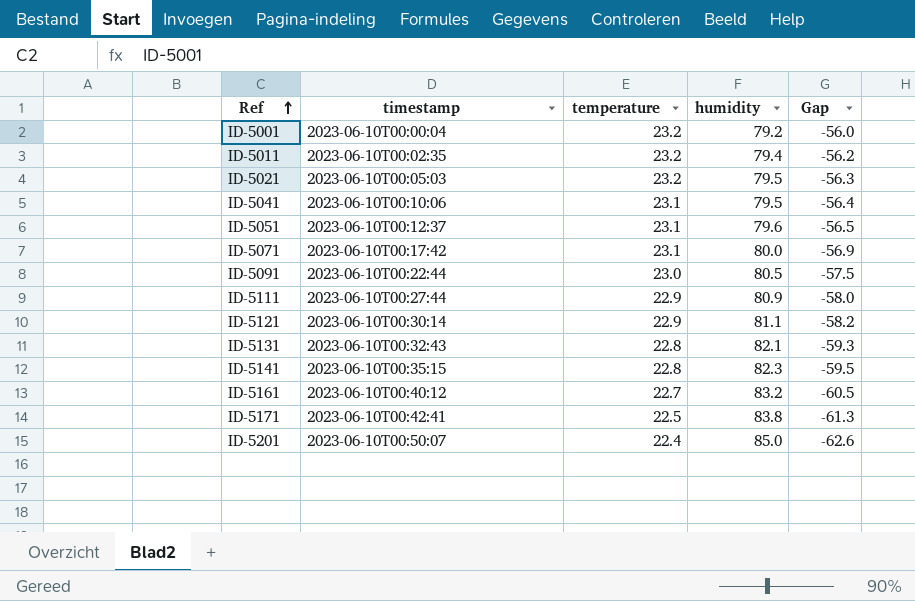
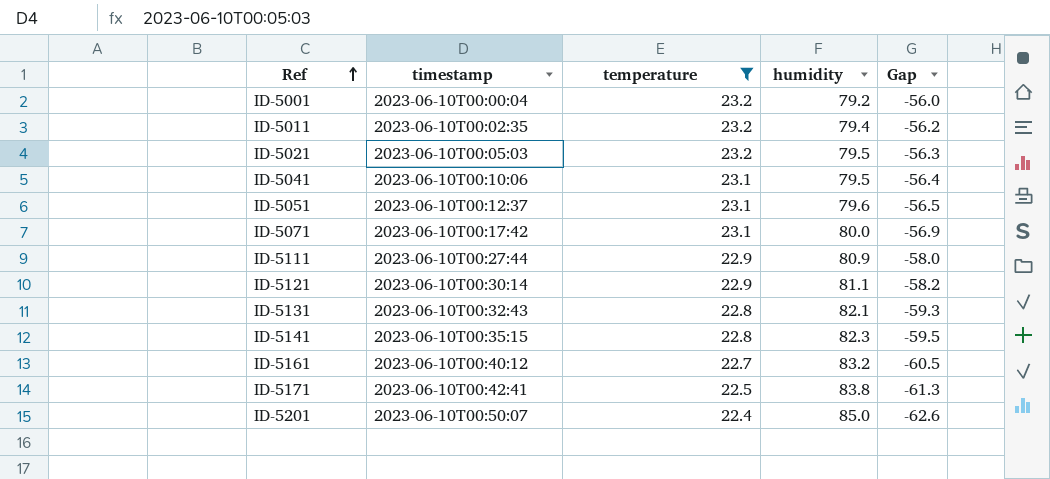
filter: none -> temperature != 23.0

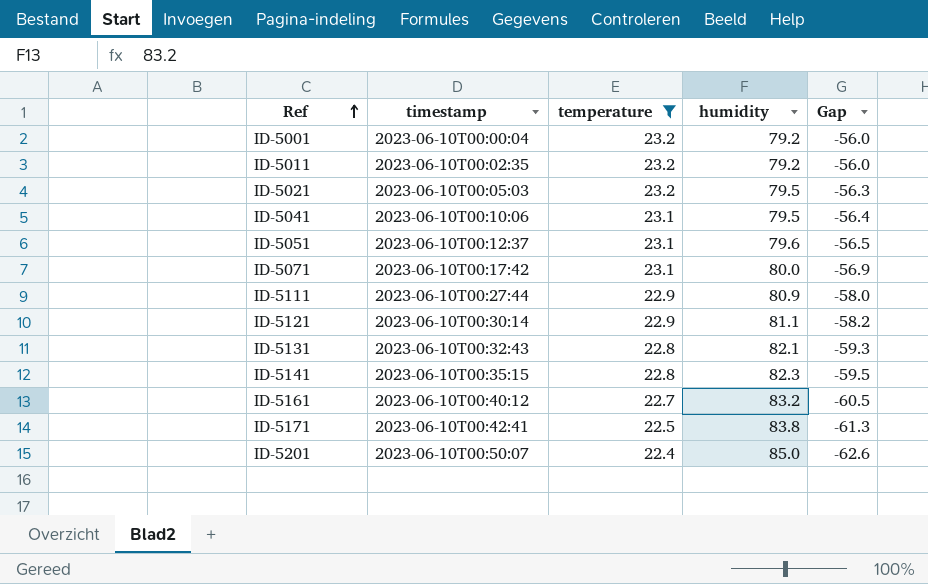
ID-5011 | humidity: 79.4 -> 79.2
ID-5011 | Gap: -56.2 -> -56.0

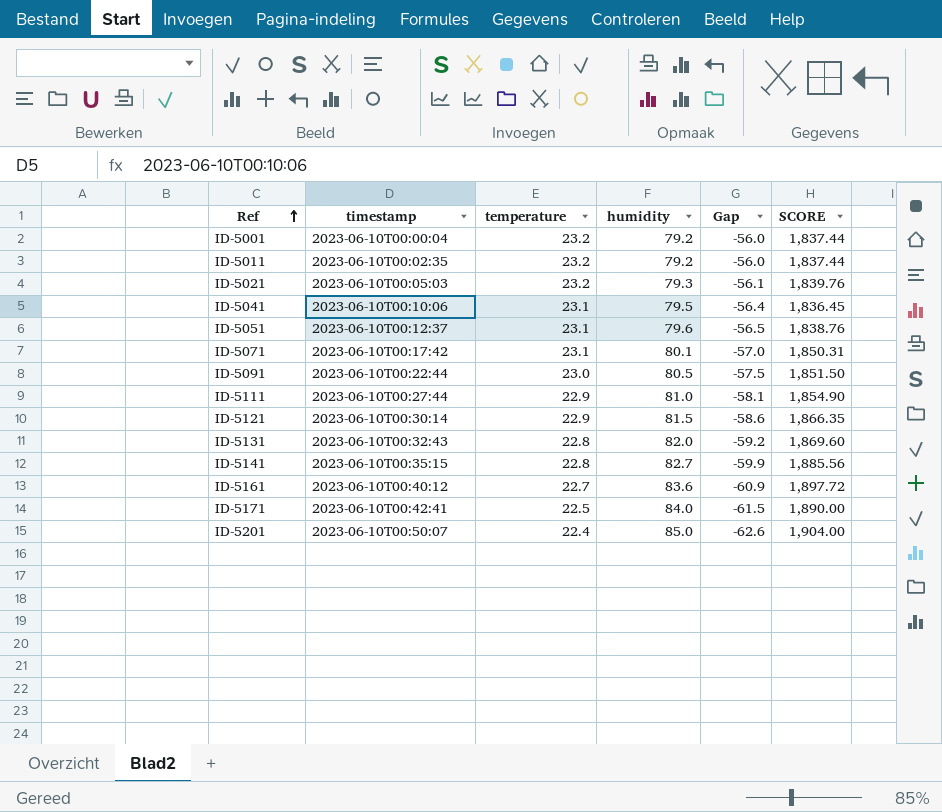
filter: temperature != 23.0 -> none
column SCORE | formula: none -> [temperature] * [humidity]
ID-5021 | humidity: 79.5 -> 79.3
ID-5021 | Gap: -56.3 -> -56.1
ID-5071 | humidity: 80.0 -> 80.1
ID-5071 | Gap: -56.9 -> -57.0
ID-5111 | humidity: 80.9 -> 81.0
ID-5111 | Gap: -58.0 -> -58.1
ID-5121 | humidity: 81.1 -> 81.5
ID-5121 | Gap: -58.2 -> -58.6
ID-5131 | humidity: 82.1 -> 82.0
ID-5131 | Gap: -59.3 -> -59.2
ID-5141 | humidity: 82.3 -> 82.7
ID-5141 | Gap: -59.5 -> -59.9
ID-5161 | humidity: 83.2 -> 83.6
ID-5161 | Gap: -60.5 -> -60.9
ID-5171 | humidity: 83.8 -> 84.0
ID-5171 | Gap: -61.3 -> -61.5

